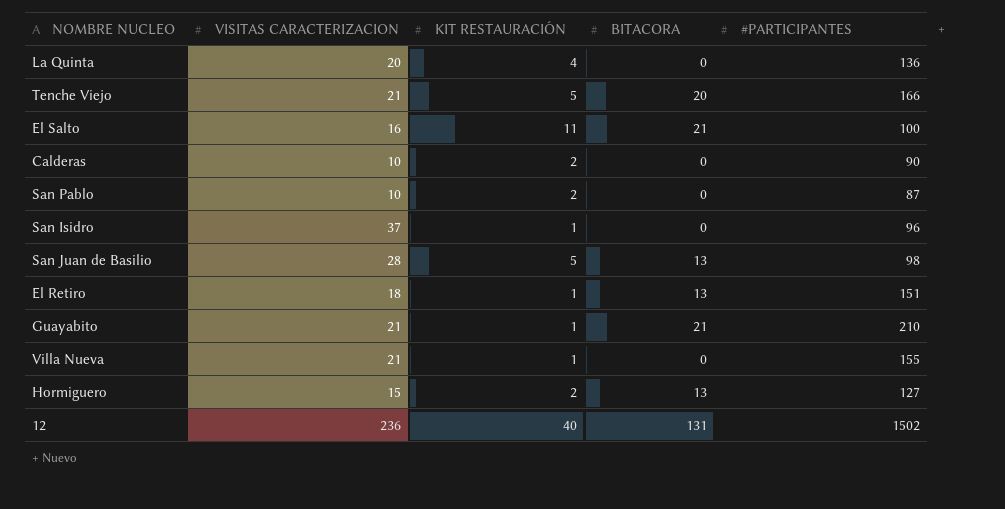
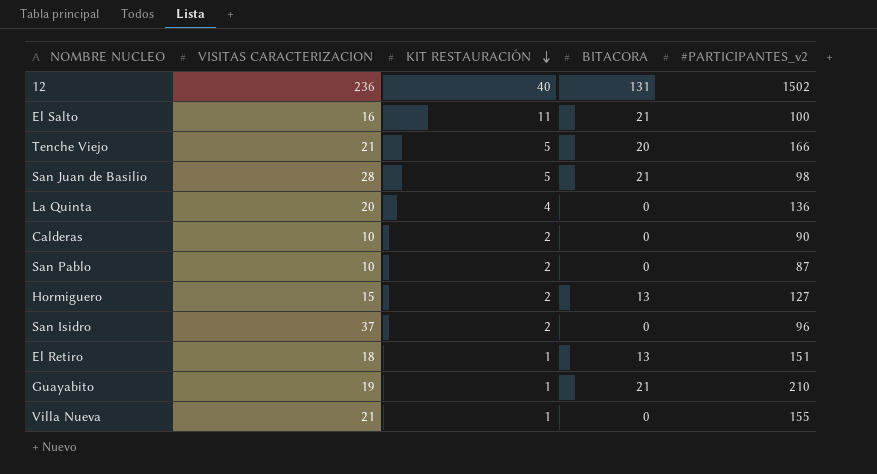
row order: none -> KIT RESTAURACIÓN descending
column name: #PARTICIPANTES -> #PARTICIPANTES_v2
San Juan de Basilio | BITACORA: 13 -> 21
San Isidro | KIT RESTAURACIÓN: 1 -> 2
Guayabito | VISITAS CARACTERIZACION: 21 -> 19

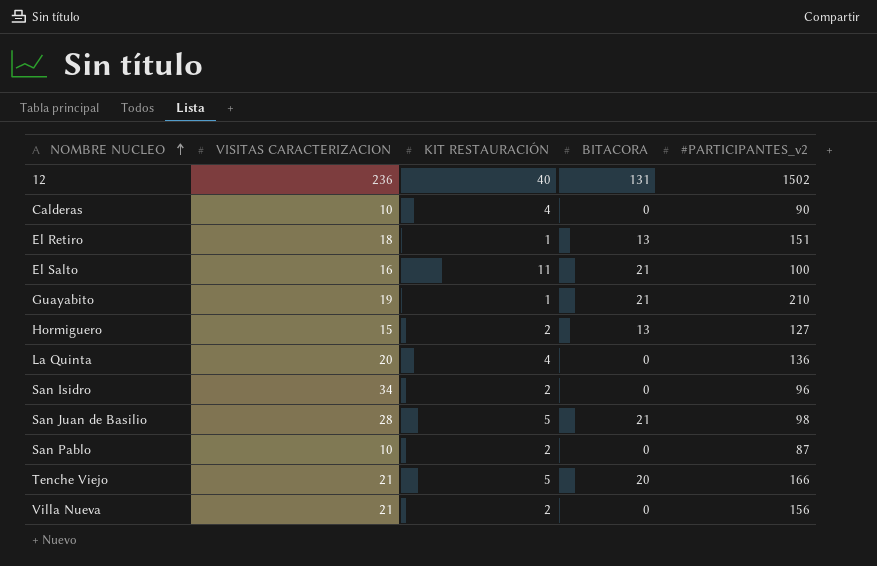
row order: KIT RESTAURACIÓN descending -> NOMBRE NUCLEO ascending
Calderas | KIT RESTAURACIÓN: 2 -> 4
San Isidro | VISITAS CARACTERIZACION: 37 -> 34
Villa Nueva | KIT RESTAURACIÓN: 1 -> 2
Villa Nueva | #PARTICIPANTES_v2: 155 -> 156

